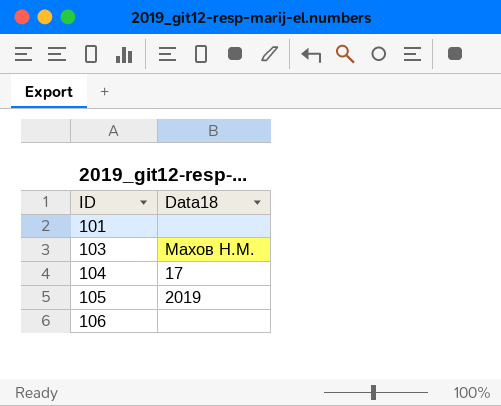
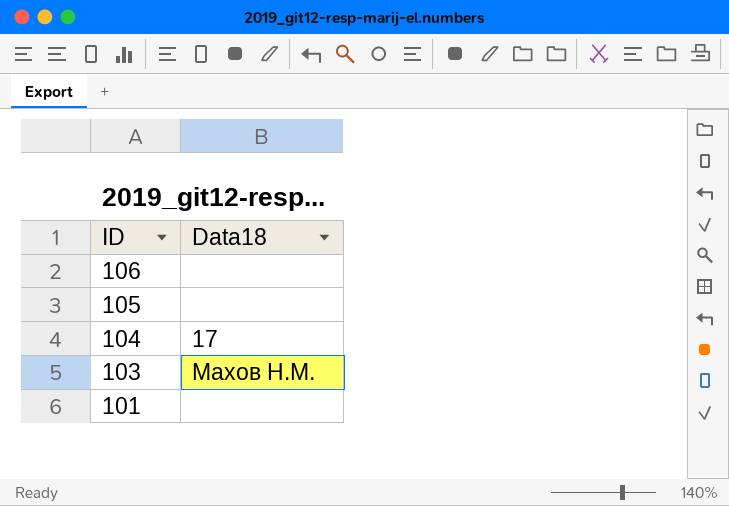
row order: ID ascending -> ID descending
105 | Data18: 2019 -> none

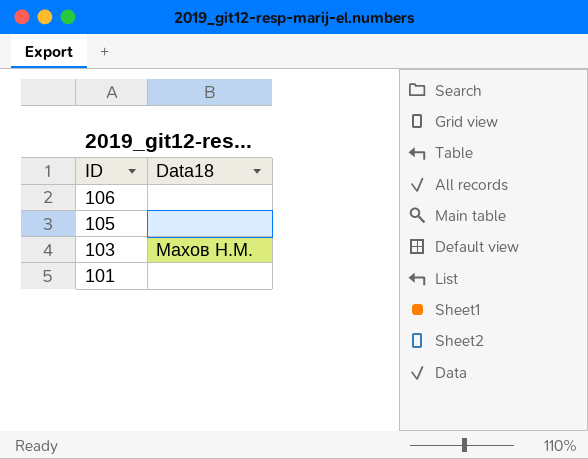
row 104: 17 -> none

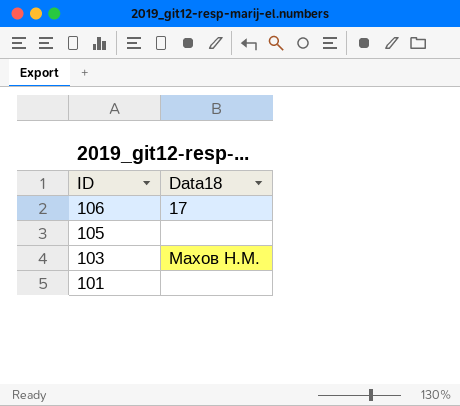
106 | Data18: none -> 17

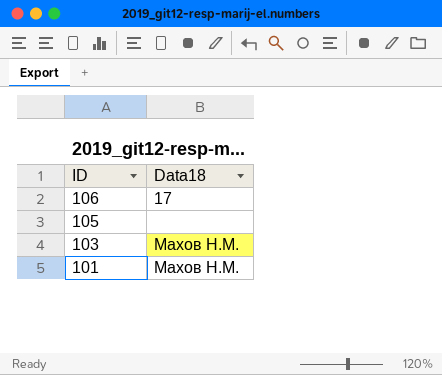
101 | Data18: none -> Махов Н.М.

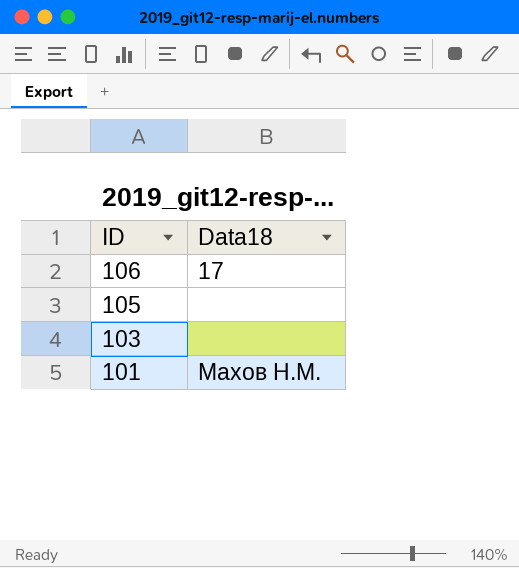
103 | Data18: Махов Н.М. -> none

